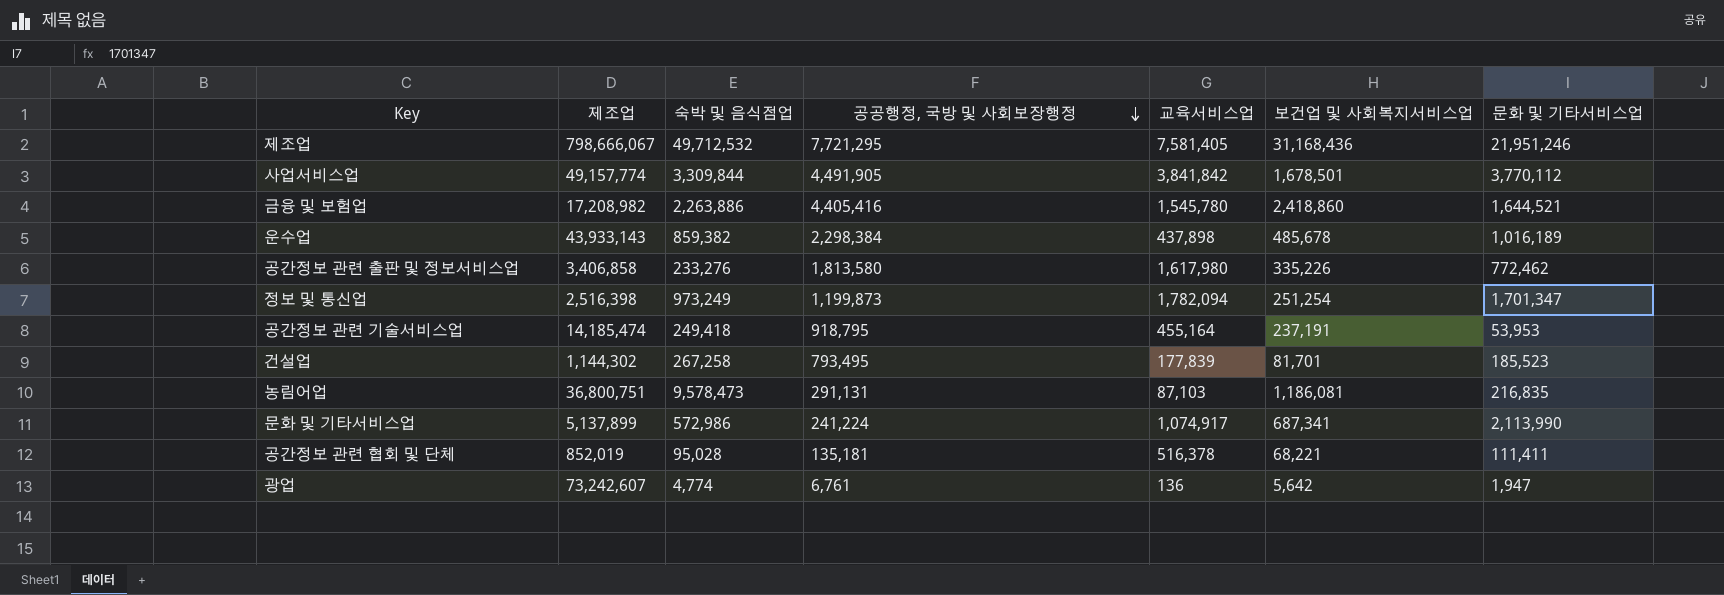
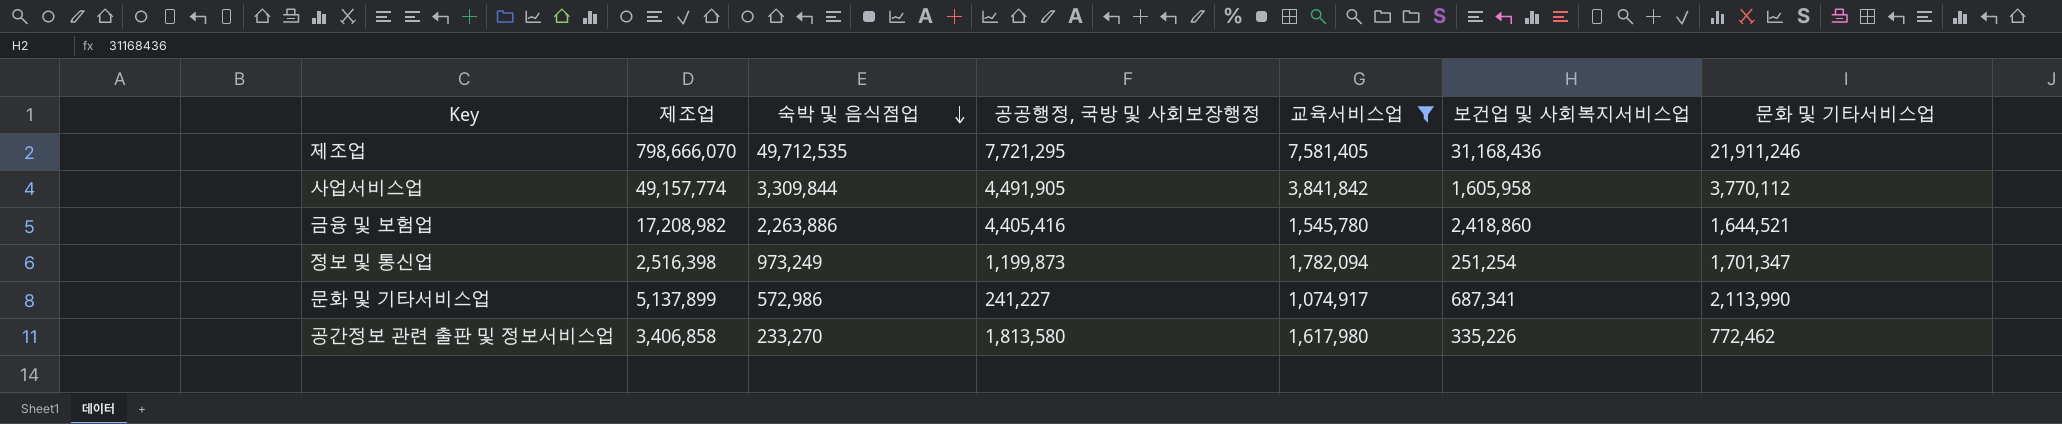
filter: none -> 교육서비스업 >= 1,074,917
row order: 공공행정, 국방 및 사회보장행정 descending -> 숙박 및 음식점업 descending
제조업 | 제조업: 798,666,067 -> 798,666,070
제조업 | 숙박 및 음식점업: 49,712,532 -> 49,712,535
제조업 | 문화 및 기타서비스업: 21,951,246 -> 21,911,246
사업서비스업 | 보건업 및 사회복지서비스업: 1,678,501 -> 1,605,958
문화 및 기타서비스업 | 공공행정, 국방 및 사회보장행정: 241,224 -> 241,227
공간정보 관련 출판 및 정보서비스업 | 숙박 및 음식점업: 233,276 -> 233,270

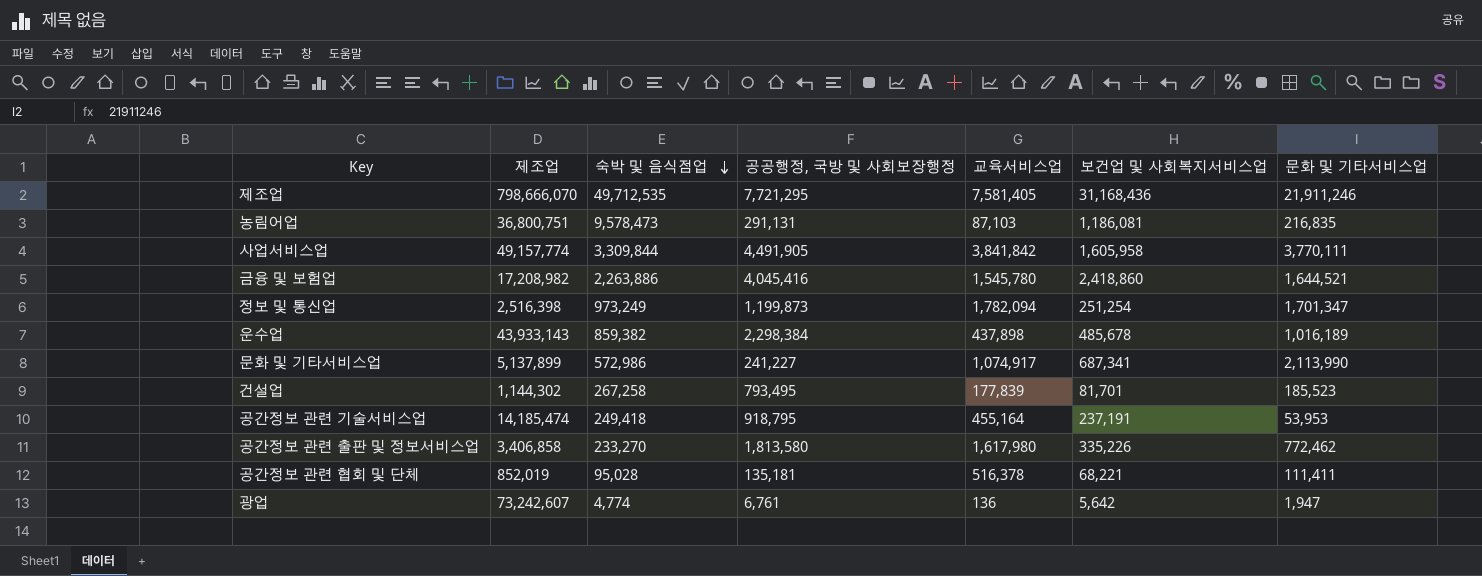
filter: 교육서비스업 >= 1,074,917 -> none
사업서비스업 | 문화 및 기타서비스업: 3,770,112 -> 3,770,111
금융 및 보험업 | 공공행정, 국방 및 사회보장행정: 4,405,416 -> 4,045,416

